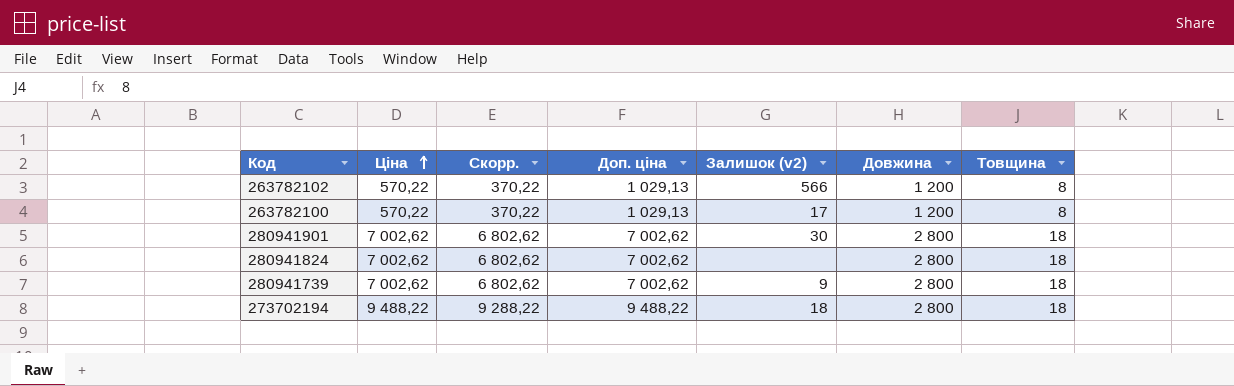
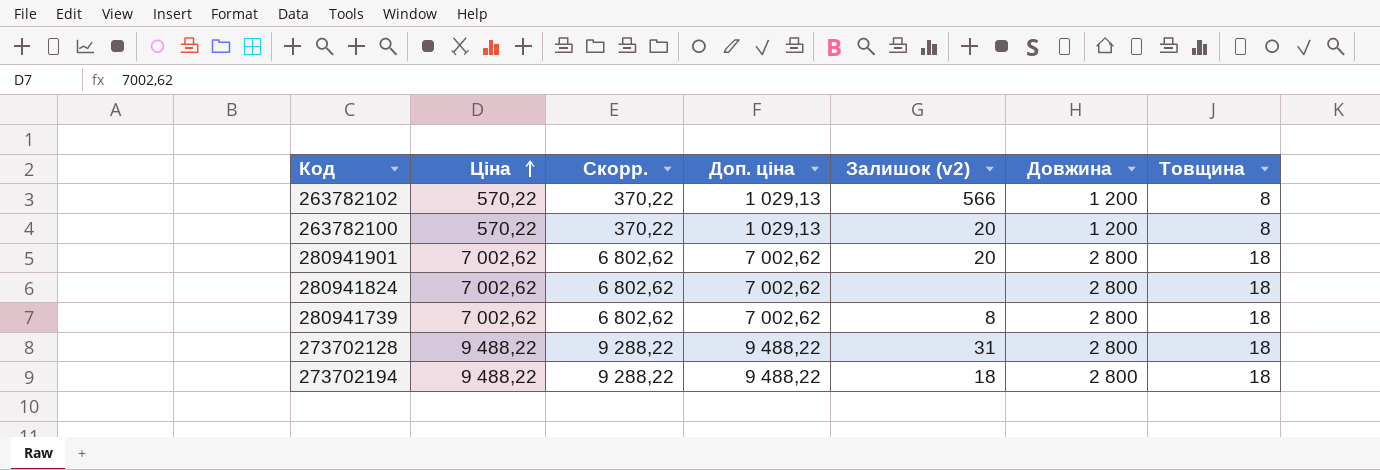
263782100 | Залишок (v2): 17 -> 20
280941901 | Залишок (v2): 30 -> 20
280941739 | Залишок (v2): 9 -> 8
row 273702128: none -> 9 488,22 | 9 288,22 | 9 488,22 | 31 | 2 800 | 18

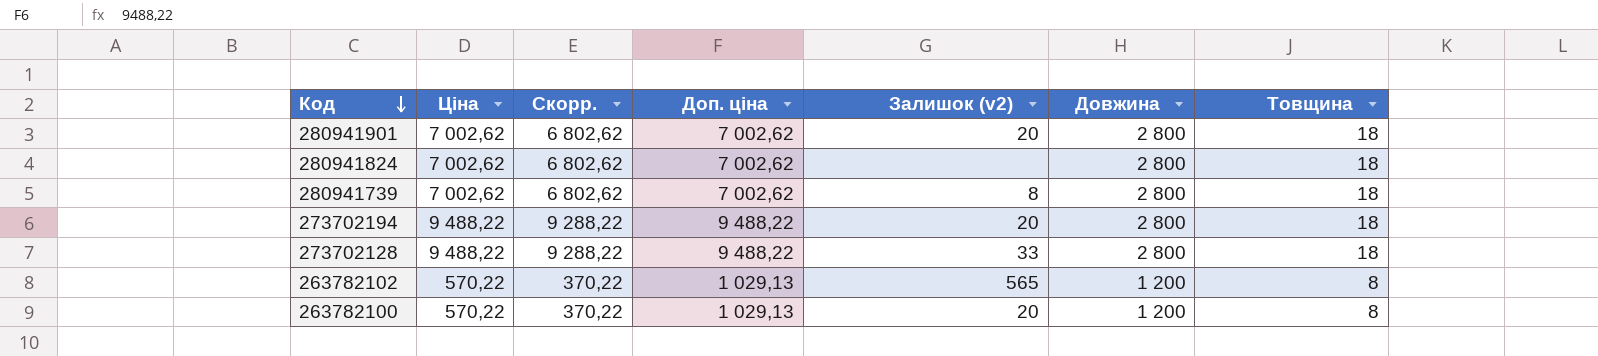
row order: Ціна ascending -> Код descending
273702194 | Залишок (v2): 18 -> 20
273702128 | Залишок (v2): 31 -> 33
263782102 | Залишок (v2): 566 -> 565

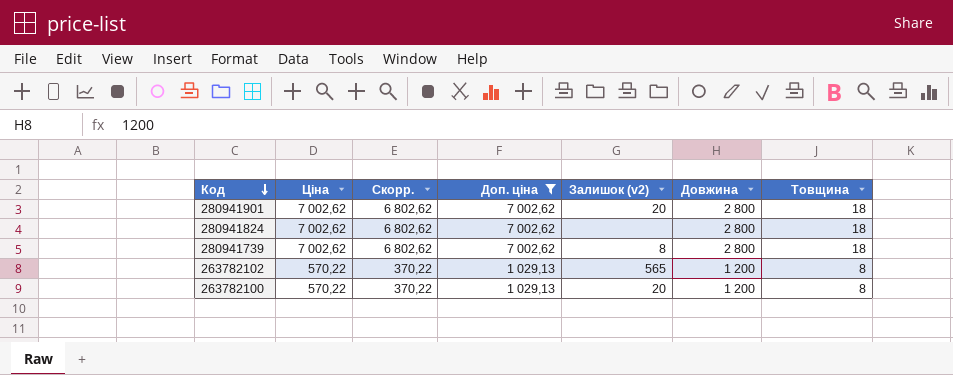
filter: none -> Доп. ціна != 9 488,22

